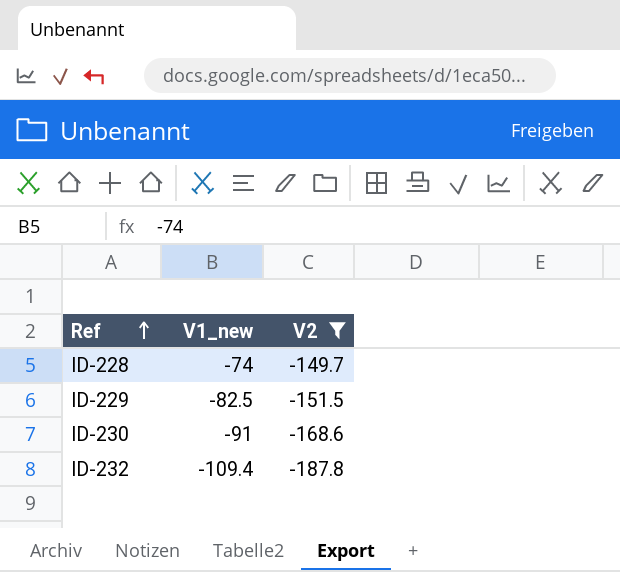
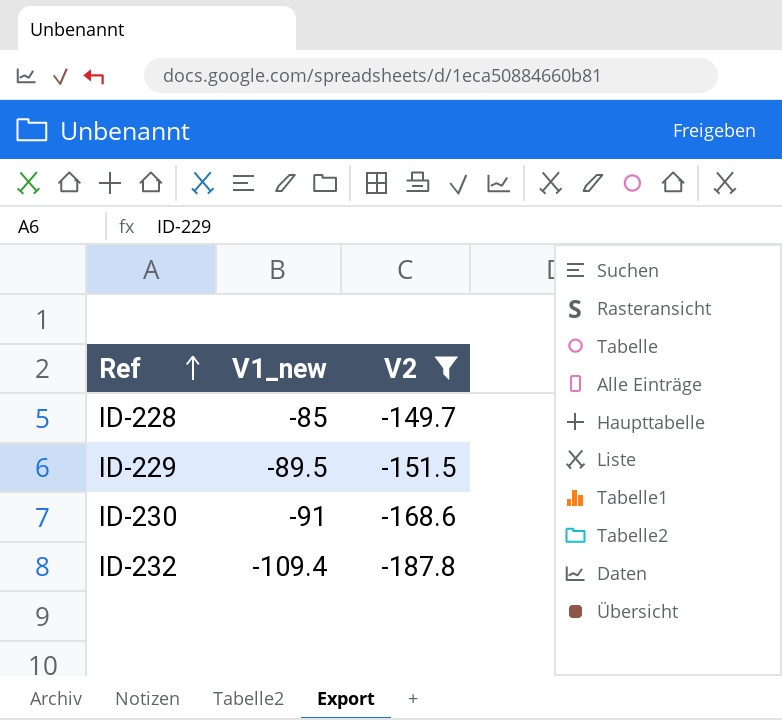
ID-228 | V1_new: -74 -> -85
ID-229 | V1_new: -82.5 -> -89.5

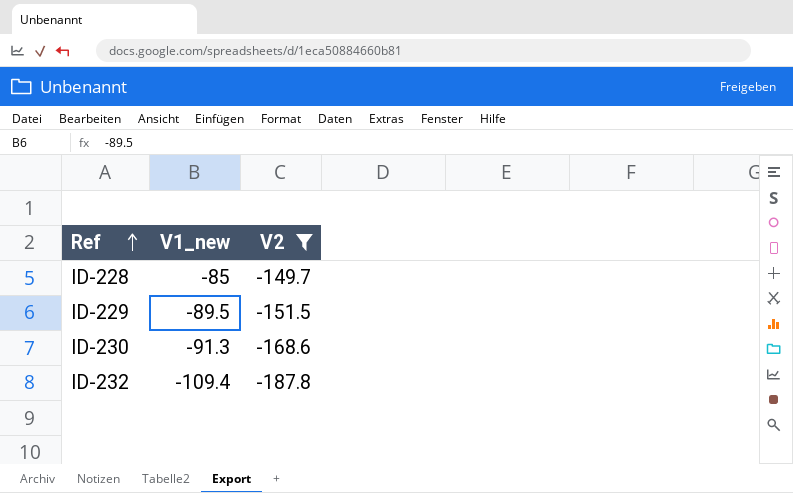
ID-230 | V1_new: -91 -> -91.3

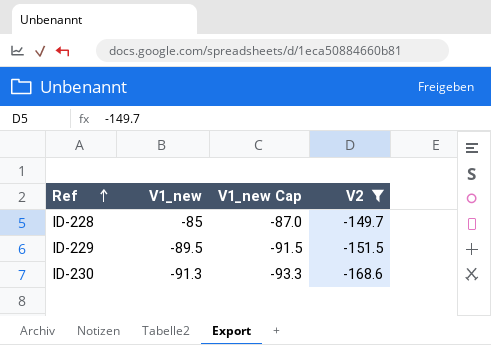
column V1_new Cap | formula: none -> [V1_new] - 2
row ID-232: -109.4 | -187.8 -> none

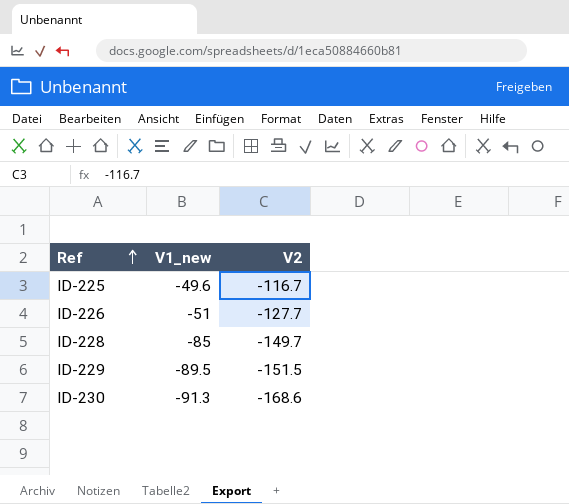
filter: V2 <= -149.7 -> none
column V1_new Cap | formula: [V1_new] - 2 -> none

